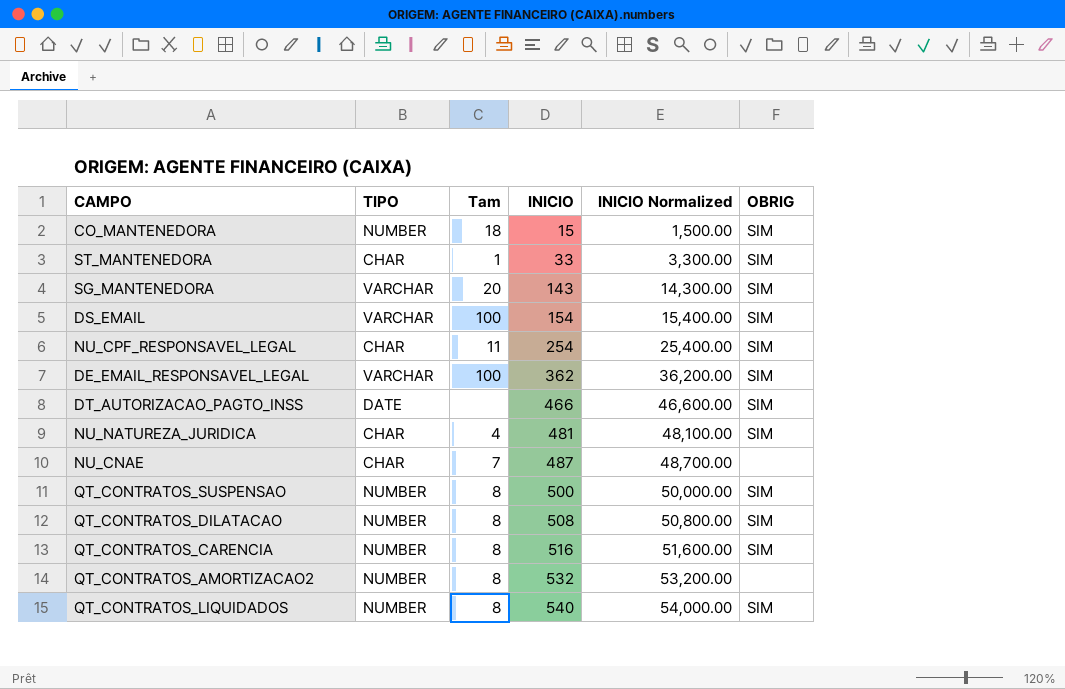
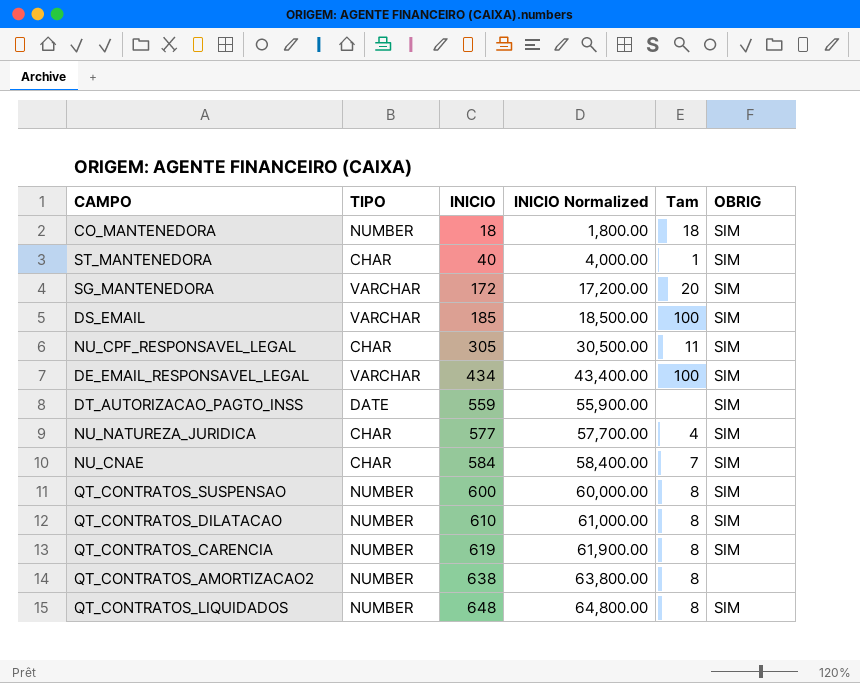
column Tam | position: 3 -> 5
CO_MANTENEDORA | INICIO: 15 -> 18
CO_MANTENEDORA | INICIO Normalized: 1,500.00 -> 1,800.00
ST_MANTENEDORA | INICIO: 33 -> 40
ST_MANTENEDORA | INICIO Normalized: 3,300.00 -> 4,000.00
SG_MANTENEDORA | INICIO: 143 -> 172
SG_MANTENEDORA | INICIO Normalized: 14,300.00 -> 17,200.00
DS_EMAIL | INICIO: 154 -> 185
DS_EMAIL | INICIO Normalized: 15,400.00 -> 18,500.00
NU_CPF_RESPONSAVEL_LEGAL | INICIO: 254 -> 305
NU_CPF_RESPONSAVEL_LEGAL | INICIO Normalized: 25,400.00 -> 30,500.00
DE_EMAIL_RESPONSAVEL_LEGAL | INICIO: 362 -> 434
DE_EMAIL_RESPONSAVEL_LEGAL | INICIO Normalized: 36,200.00 -> 43,400.00
DT_AUTORIZACAO_PAGTO_INSS | INICIO: 466 -> 559
DT_AUTORIZACAO_PAGTO_INSS | INICIO Normalized: 46,600.00 -> 55,900.00
NU_NATUREZA_JURIDICA | INICIO: 481 -> 577
NU_NATUREZA_JURIDICA | INICIO Normalized: 48,100.00 -> 57,700.00
NU_CNAE | INICIO: 487 -> 584
NU_CNAE | INICIO Normalized: 48,700.00 -> 58,400.00
NU_CNAE | OBRIG: none -> SIM
QT_CONTRATOS_SUSPENSAO | INICIO: 500 -> 600
QT_CONTRATOS_SUSPENSAO | INICIO Normalized: 50,000.00 -> 60,000.00
QT_CONTRATOS_DILATACAO | INICIO: 508 -> 610
QT_CONTRATOS_DILATACAO | INICIO Normalized: 50,800.00 -> 61,000.00
QT_CONTRATOS_CARENCIA | INICIO: 516 -> 619
QT_CONTRATOS_CARENCIA | INICIO Normalized: 51,600.00 -> 61,900.00
QT_CONTRATOS_AMORTIZACAO2 | INICIO: 532 -> 638
QT_CONTRATOS_AMORTIZACAO2 | INICIO Normalized: 53,200.00 -> 63,800.00
QT_CONTRATOS_LIQUIDADOS | INICIO: 540 -> 648
QT_CONTRATOS_LIQUIDADOS | INICIO Normalized: 54,000.00 -> 64,800.00

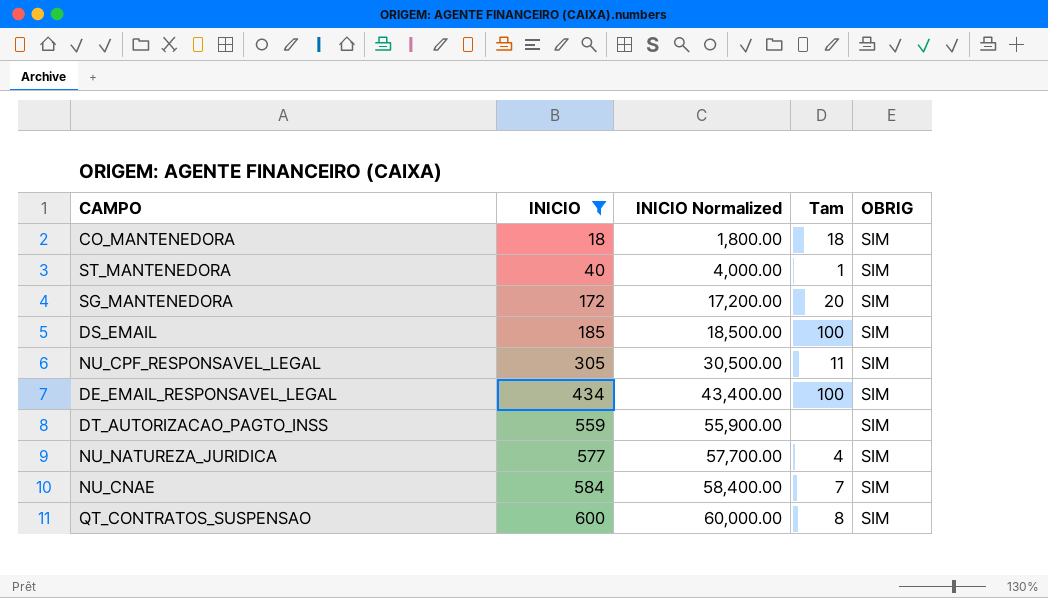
filter: none -> INICIO <= 600
column TIPO | position: 2 -> none

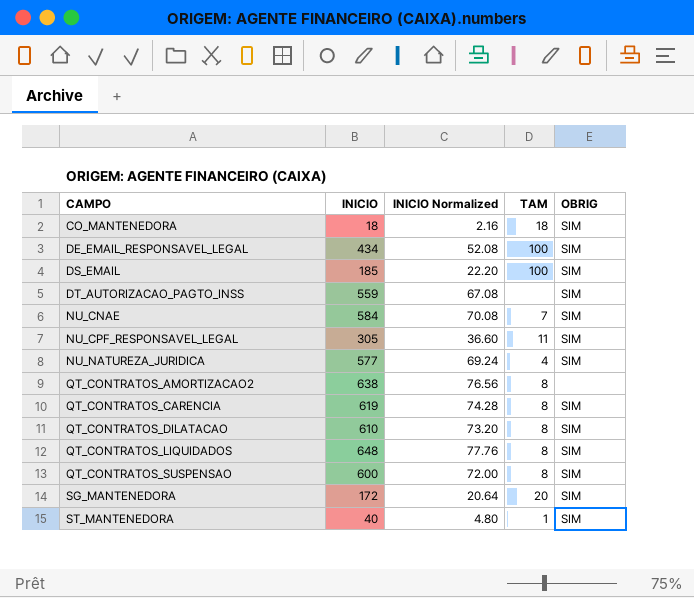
filter: INICIO <= 600 -> none
row order: INICIO ascending -> CAMPO ascending
column INICIO Normalized | formula: [INICIO] * 100 -> [INICIO] * 0.12
column name: Tam -> TAM

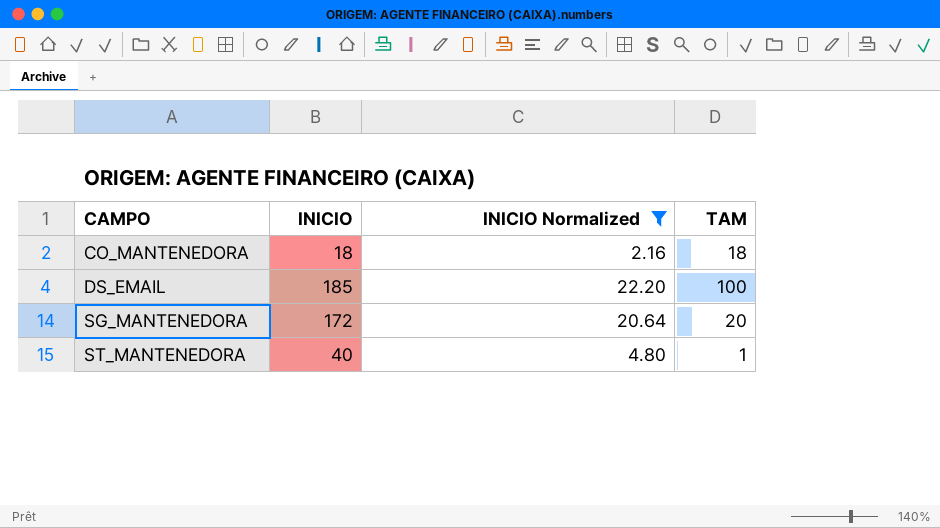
filter: none -> INICIO Normalized <= 22.20
column OBRIG | position: 5 -> none

